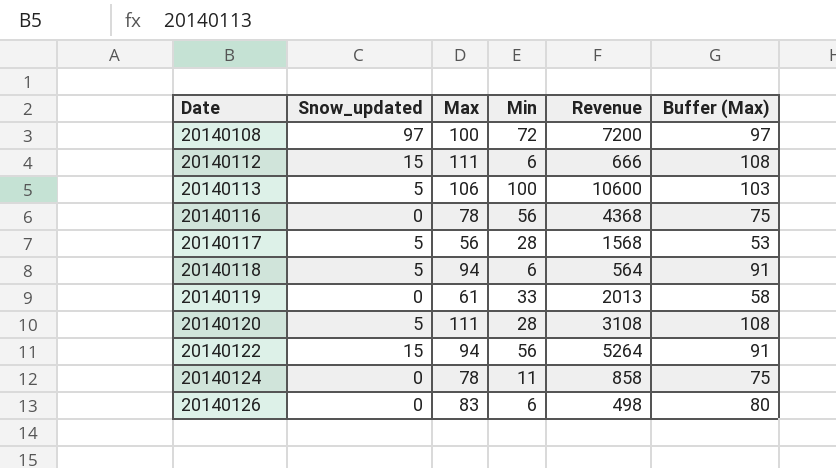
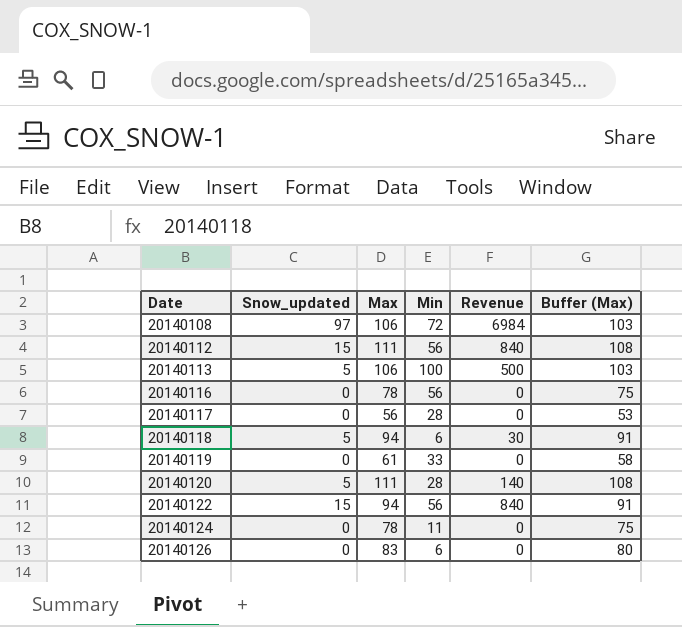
column Revenue | formula: [Max] * [Min] -> [Snow_updated] * [Min]
20140108 | Max: 100 -> 106
20140108 | Buffer (Max): 97 -> 103
20140112 | Min: 6 -> 56
20140117 | Snow_updated: 5 -> 0

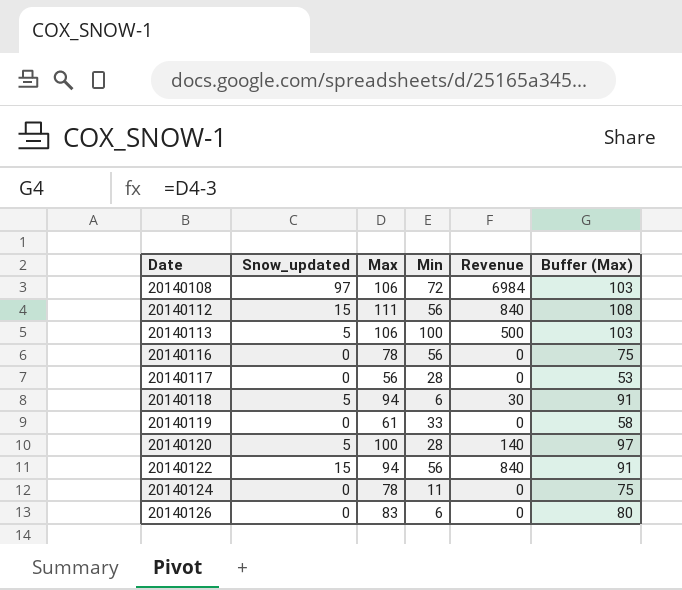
20140120 | Max: 111 -> 100
20140120 | Buffer (Max): 108 -> 97

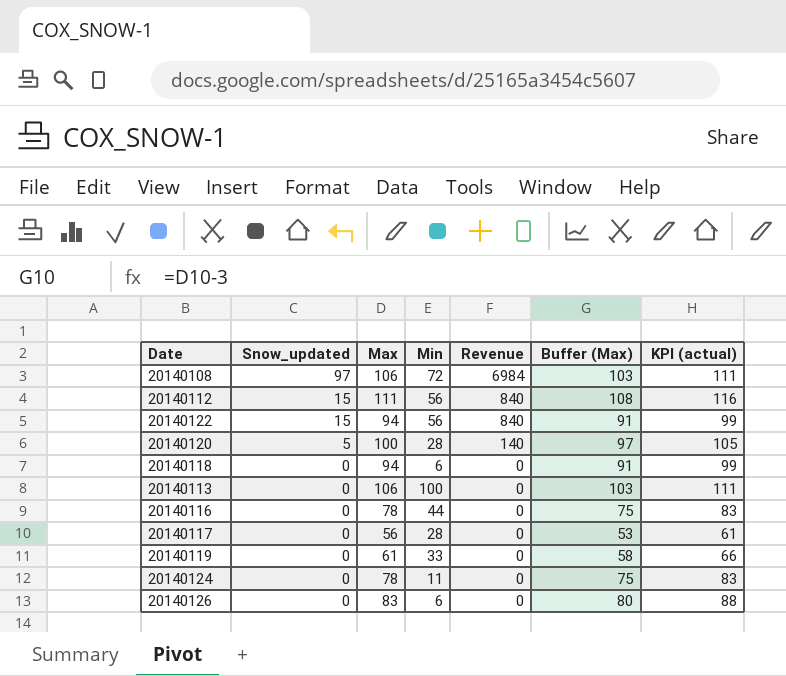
row order: Date ascending -> Snow_updated descending
column KPI (actual) | formula: none -> [Max] + 5
20140118 | Snow_updated: 5 -> 0
20140118 | Revenue: 30 -> 0
20140113 | Snow_updated: 5 -> 0
20140113 | Revenue: 500 -> 0
20140116 | Min: 56 -> 44

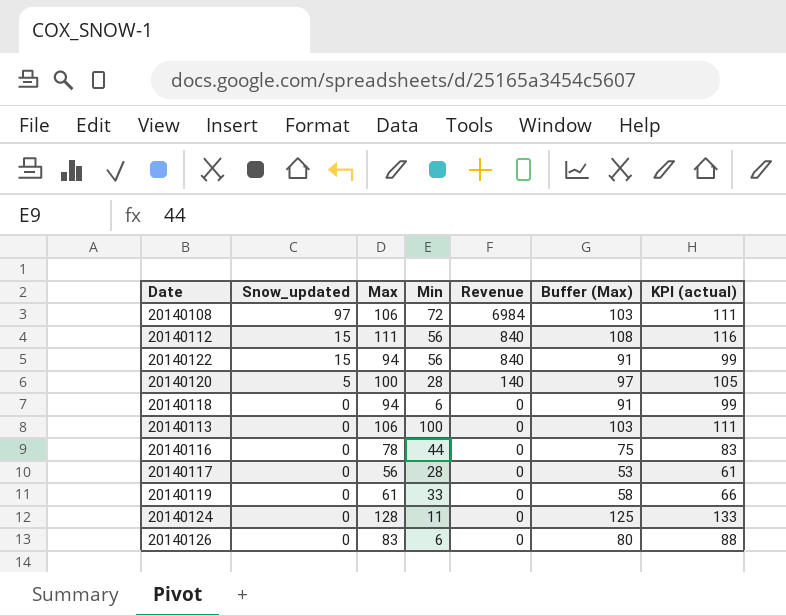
20140124 | Max: 78 -> 128
20140124 | Buffer (Max): 75 -> 125
20140124 | KPI (actual): 83 -> 133

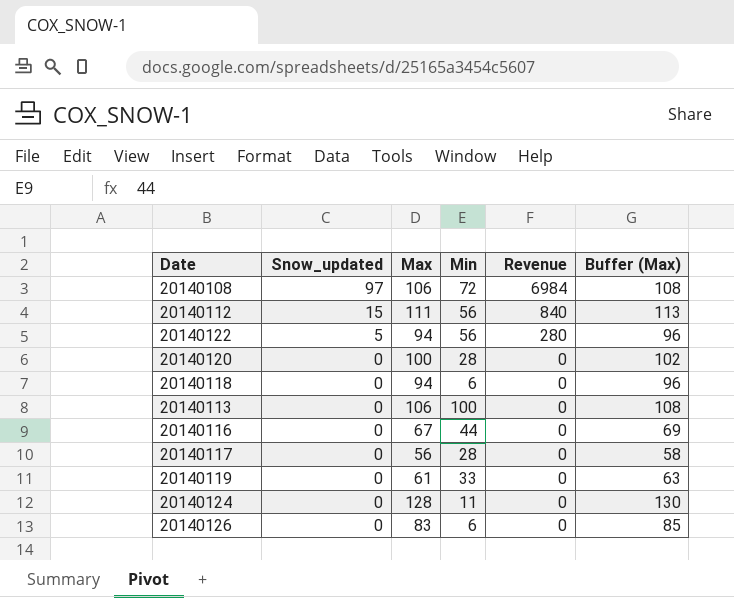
column KPI (actual) | formula: [Max] + 5 -> none
column Buffer (Max) | formula: [Max] - 3 -> [Max] + 2
20140122 | Snow_updated: 15 -> 5
20140122 | Revenue: 840 -> 280
20140120 | Snow_updated: 5 -> 0
20140120 | Revenue: 140 -> 0
20140116 | Max: 78 -> 67

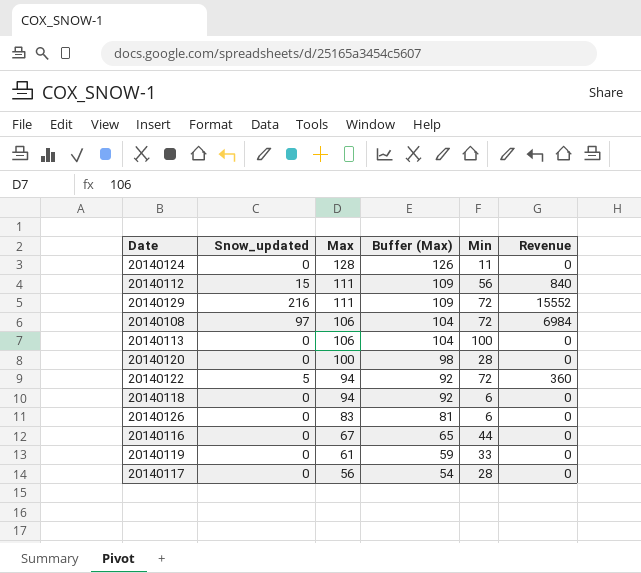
row order: Snow_updated descending -> Max descending
column Buffer (Max) | formula: [Max] + 2 -> [Max] - 2
column Buffer (Max) | position: 6 -> 4
row 20140129: none -> 216 | 111 | 109 | 72 | 15552
20140122 | Min: 56 -> 72
20140122 | Revenue: 280 -> 360

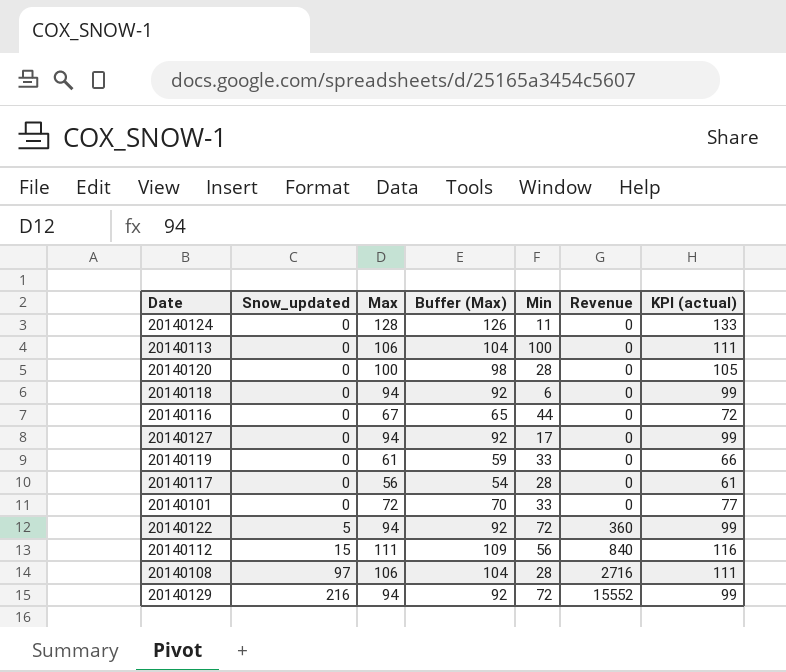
row order: Max descending -> Snow_updated ascending
column KPI (actual) | formula: none -> [Max] + 5
row 20140126: 0 | 83 | 81 | 6 | 0 -> none
row 20140127: none -> 0 | 94 | 92 | 17 | 0 | 99
row 20140101: none -> 0 | 72 | 70 | 33 | 0 | 77
20140108 | Min: 72 -> 28
20140108 | Revenue: 6984 -> 2716
20140129 | Max: 111 -> 94
20140129 | Buffer (Max): 109 -> 92

